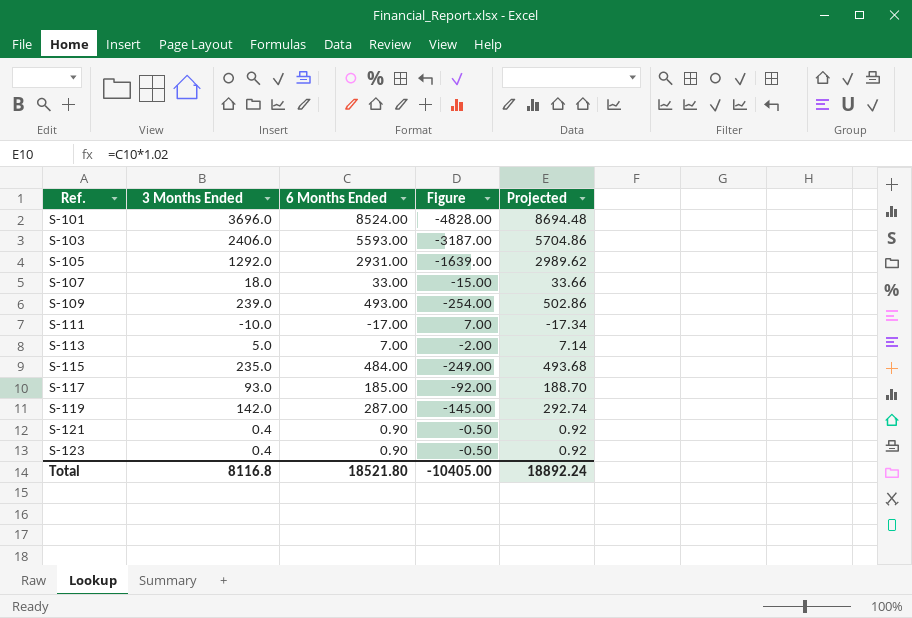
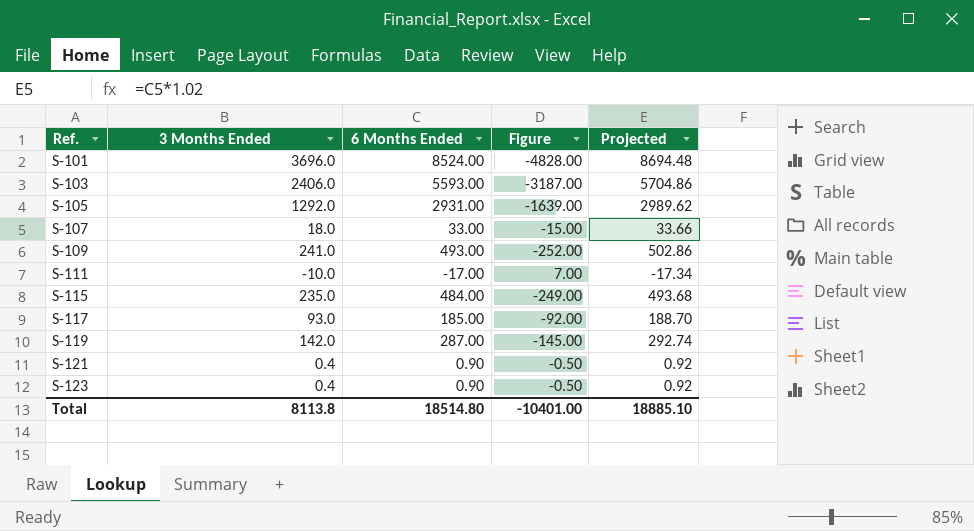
row S-113: 5.0 | 7.00 | -2.00 | 7.14 -> none
S-109 | 3 Months Ended: 239.0 -> 241.0
S-109 | Figure: -254.00 -> -252.00
Total | 3 Months Ended: 8116.8 -> 8113.8
Total | 6 Months Ended: 18521.80 -> 18514.80
Total | Figure: -10405.00 -> -10401.00
Total | Projected: 18892.24 -> 18885.10

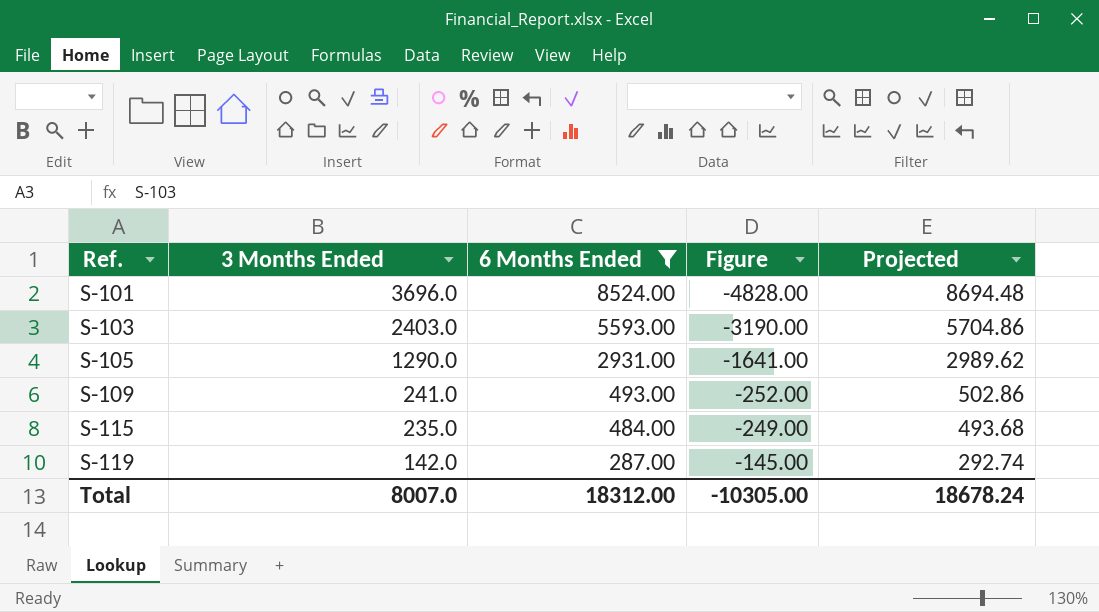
filter: none -> 6 Months Ended >= 287.00
S-103 | 3 Months Ended: 2406.0 -> 2403.0
S-103 | Figure: -3187.00 -> -3190.00
S-105 | 3 Months Ended: 1292.0 -> 1290.0
S-105 | Figure: -1639.00 -> -1641.00
Total | 3 Months Ended: 8113.8 -> 8007.0
Total | 6 Months Ended: 18514.80 -> 18312.00
Total | Figure: -10401.00 -> -10305.00
Total | Projected: 18885.10 -> 18678.24

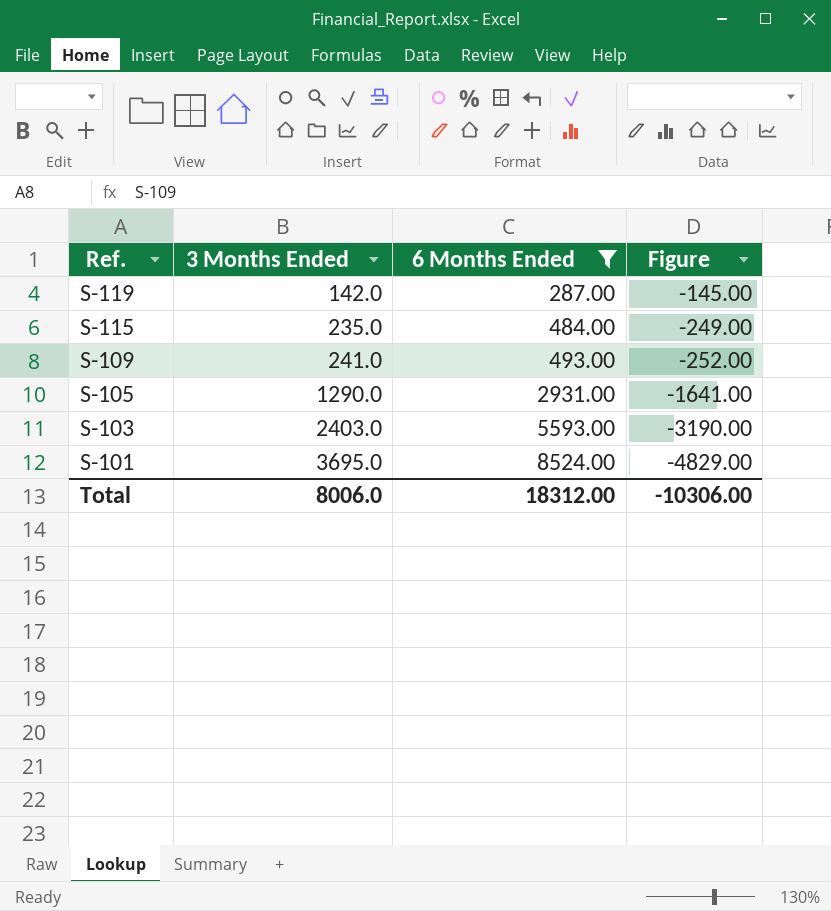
row order: Ref. ascending -> Ref. descending
column Projected | formula: [6 Months Ended] * 1.02 -> none
S-101 | 3 Months Ended: 3696.0 -> 3695.0
S-101 | Figure: -4828.00 -> -4829.00
Total | 3 Months Ended: 8007.0 -> 8006.0
Total | Figure: -10305.00 -> -10306.00

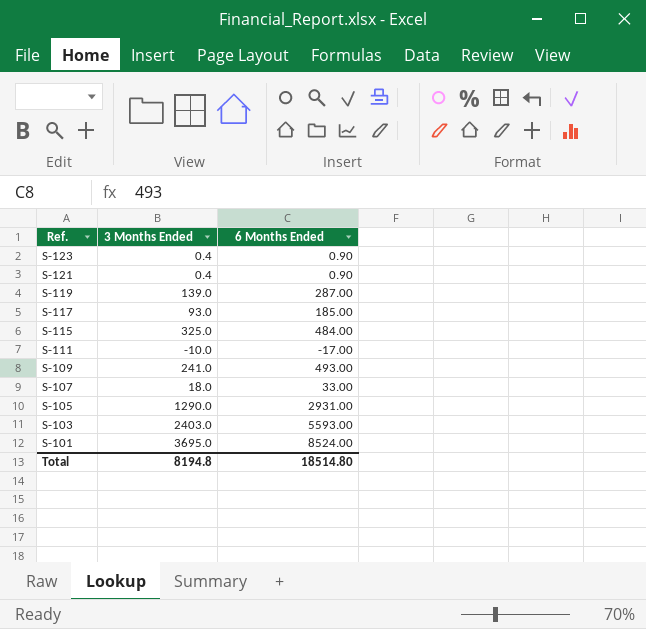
filter: 6 Months Ended >= 287.00 -> none
column Figure | formula: [3 Months Ended] - [6 Months Ended] -> none
S-119 | 3 Months Ended: 142.0 -> 139.0
S-115 | 3 Months Ended: 235.0 -> 325.0
Total | 3 Months Ended: 8006.0 -> 8194.8
Total | 6 Months Ended: 18312.00 -> 18514.80

